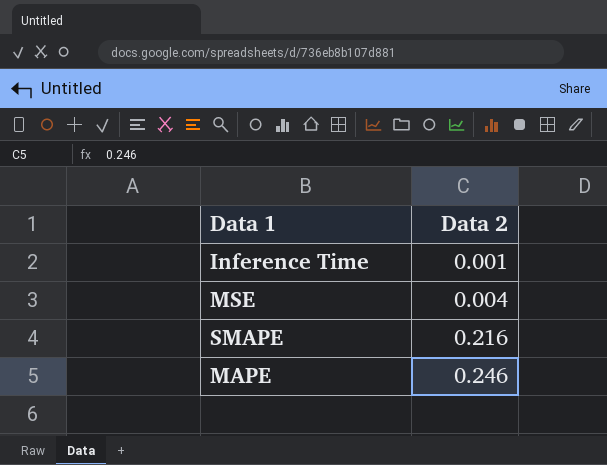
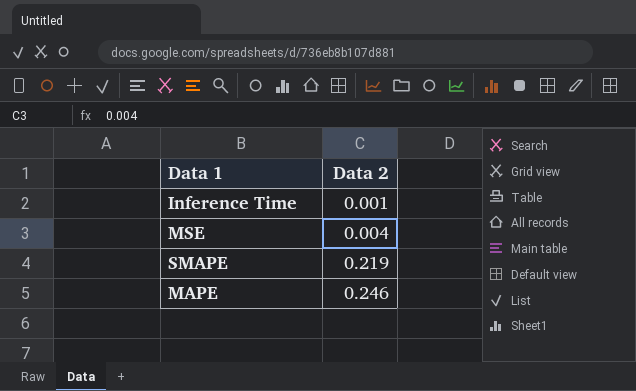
SMAPE | Data 2: 0.216 -> 0.219

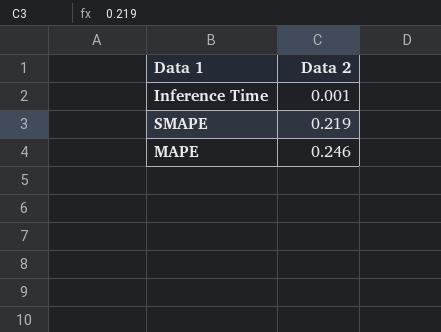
row MSE: 0.004 -> none

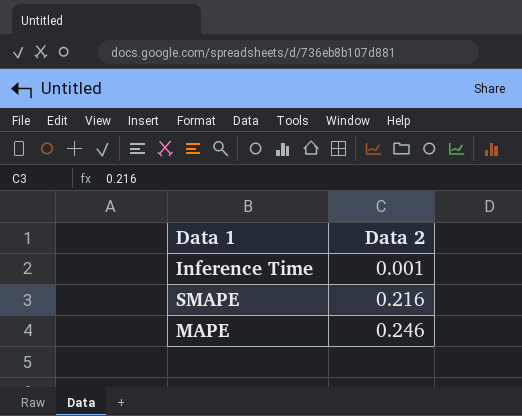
SMAPE | Data 2: 0.219 -> 0.216

